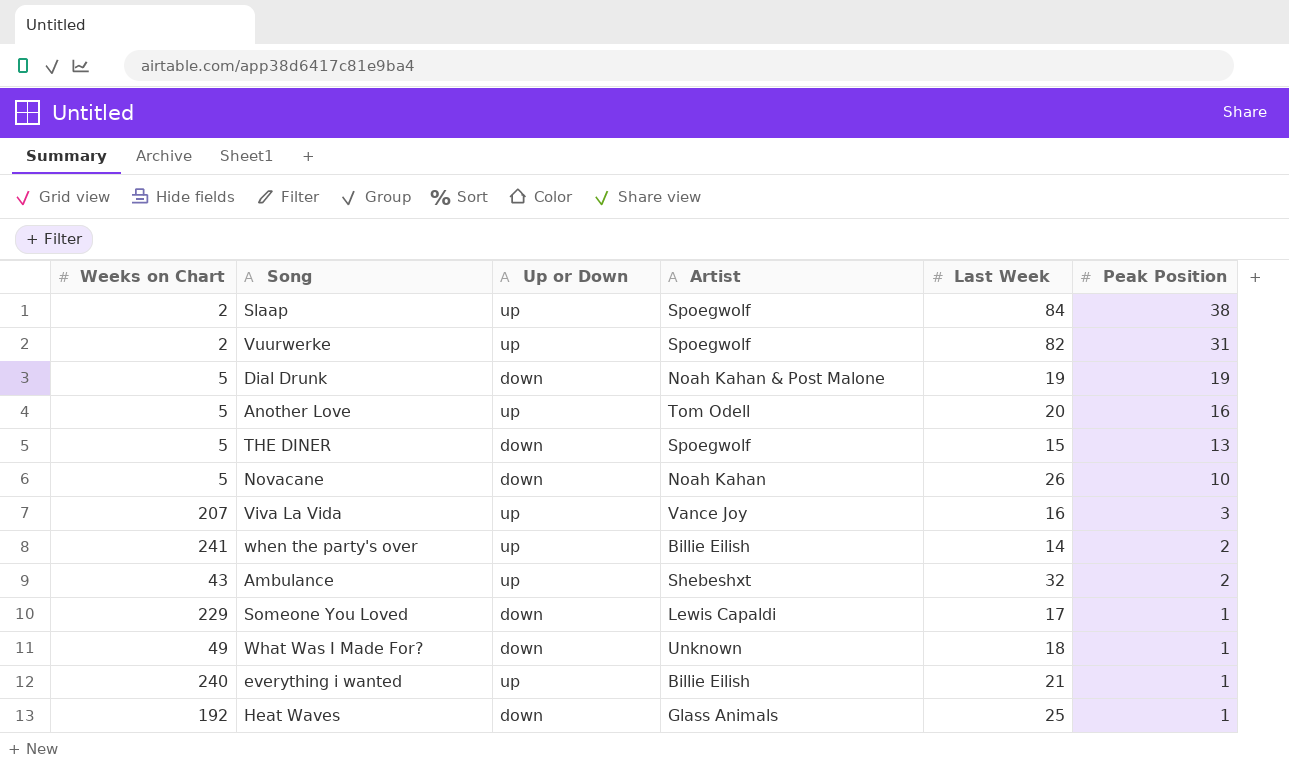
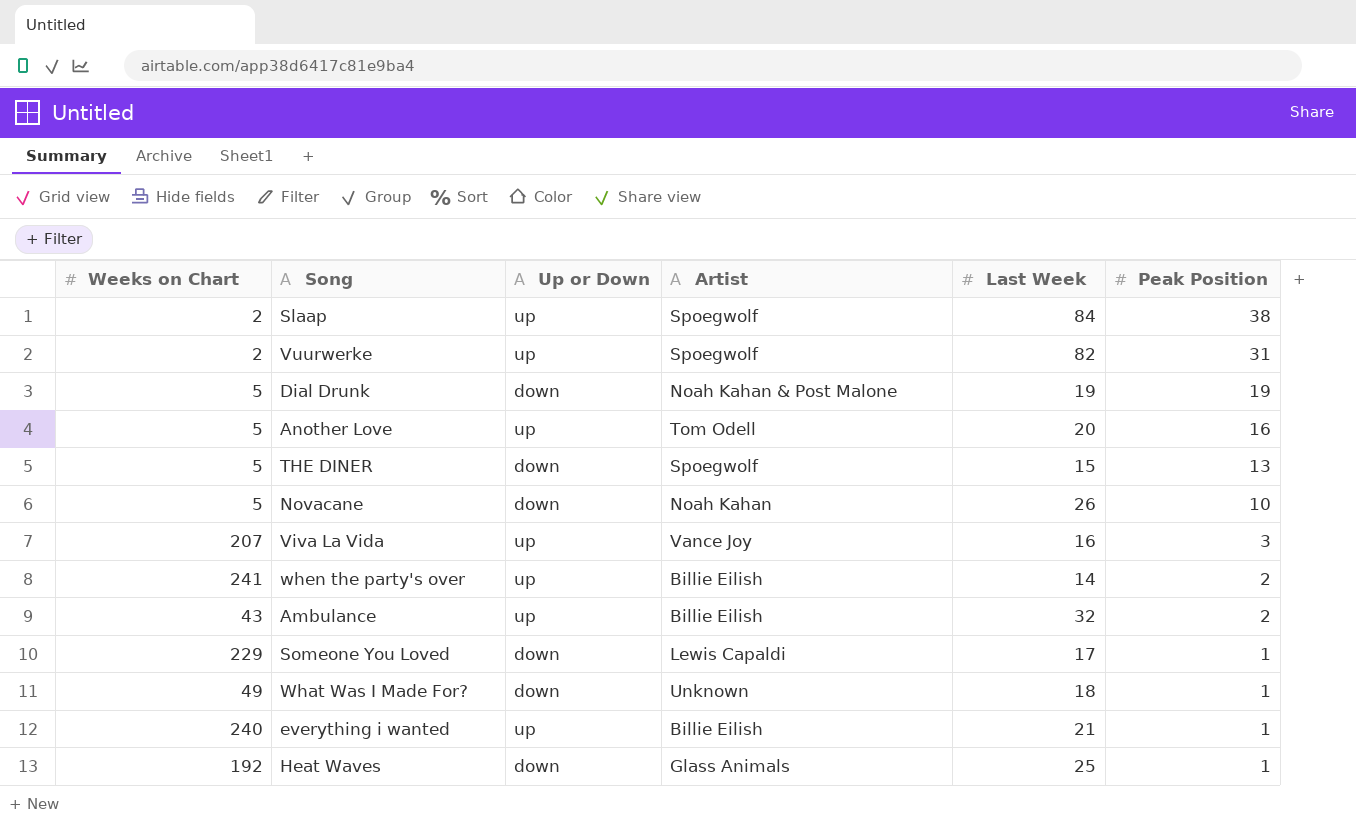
Ambulance | Artist: Shebeshxt -> Billie Eilish

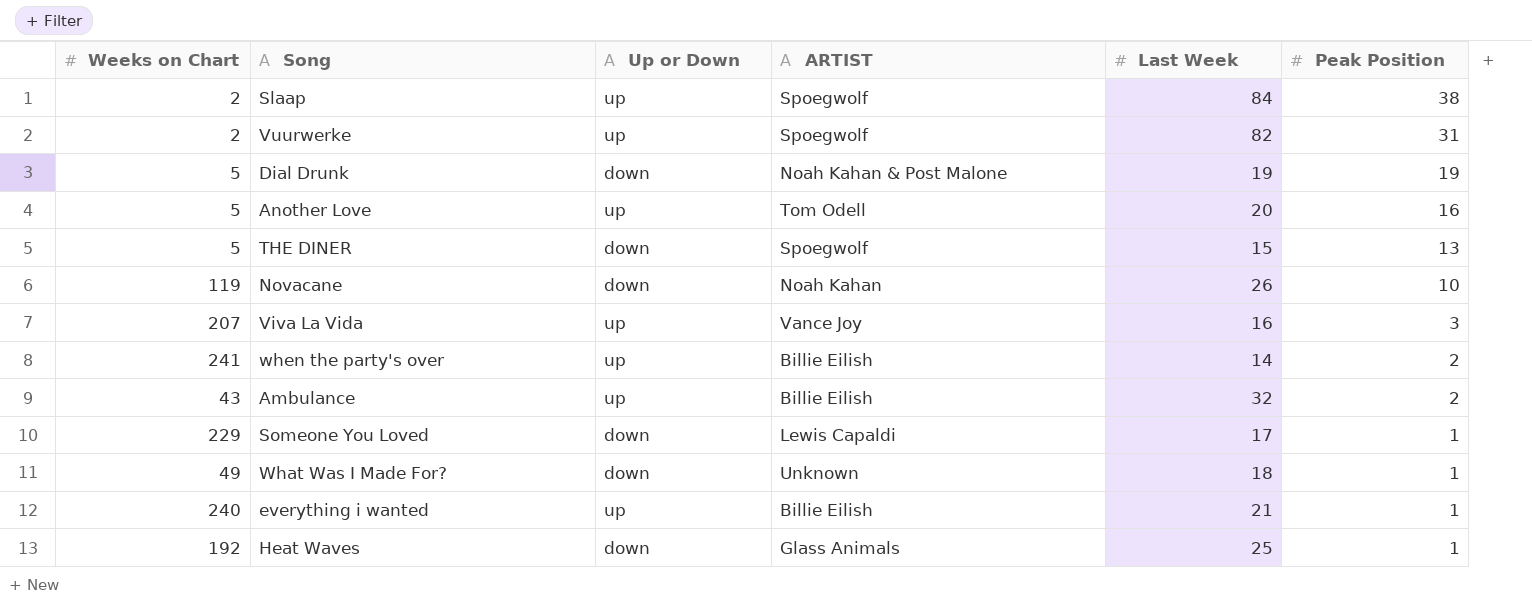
column name: Artist -> ARTIST
Novacane | Weeks on Chart: 5 -> 119

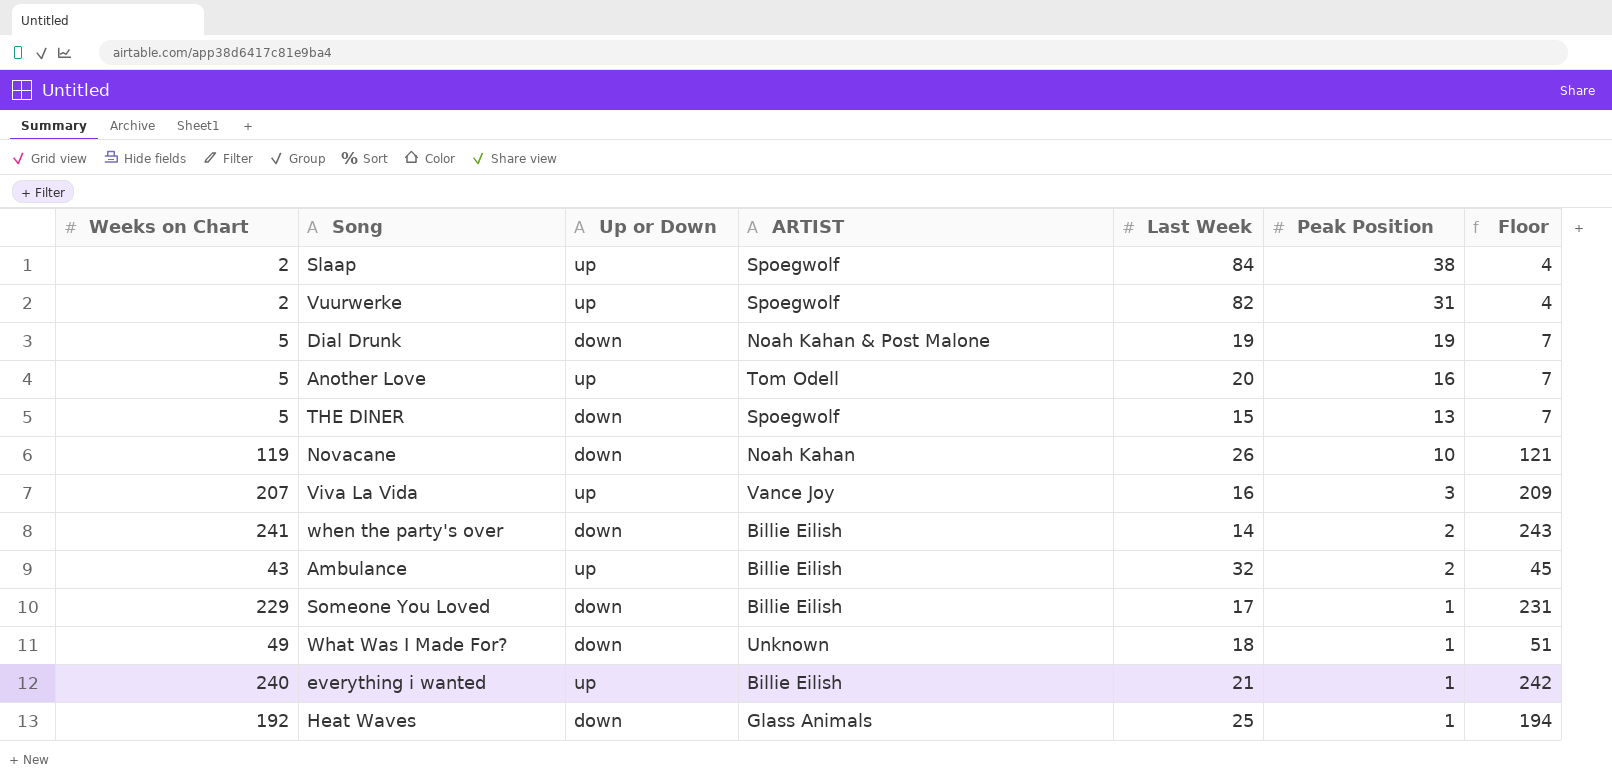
column Floor | formula: none -> [Weeks on Chart] + 2
when the party's over | Up or Down: up -> down
Someone You Loved | ARTIST: Lewis Capaldi -> Billie Eilish

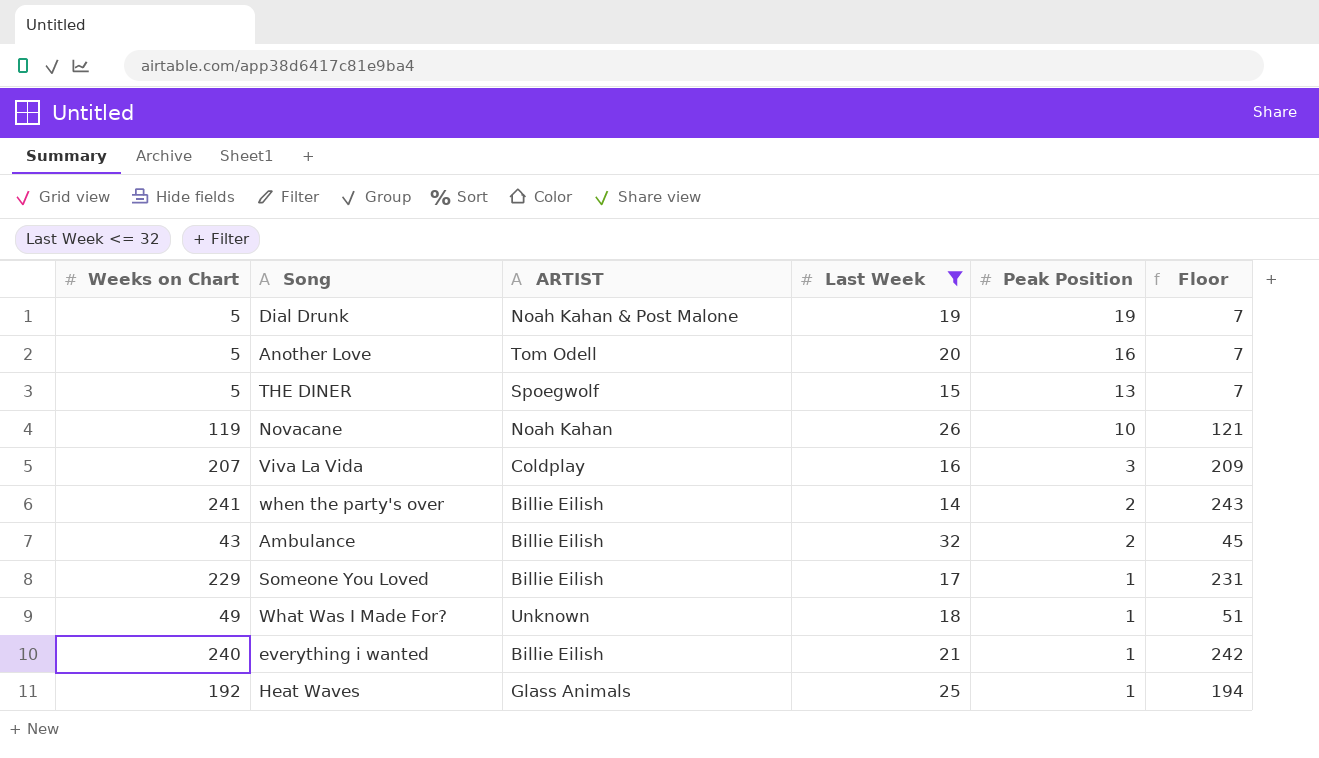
filter: none -> Last Week <= 32
column Up or Down | position: 3 -> none
Viva La Vida | ARTIST: Vance Joy -> Coldplay

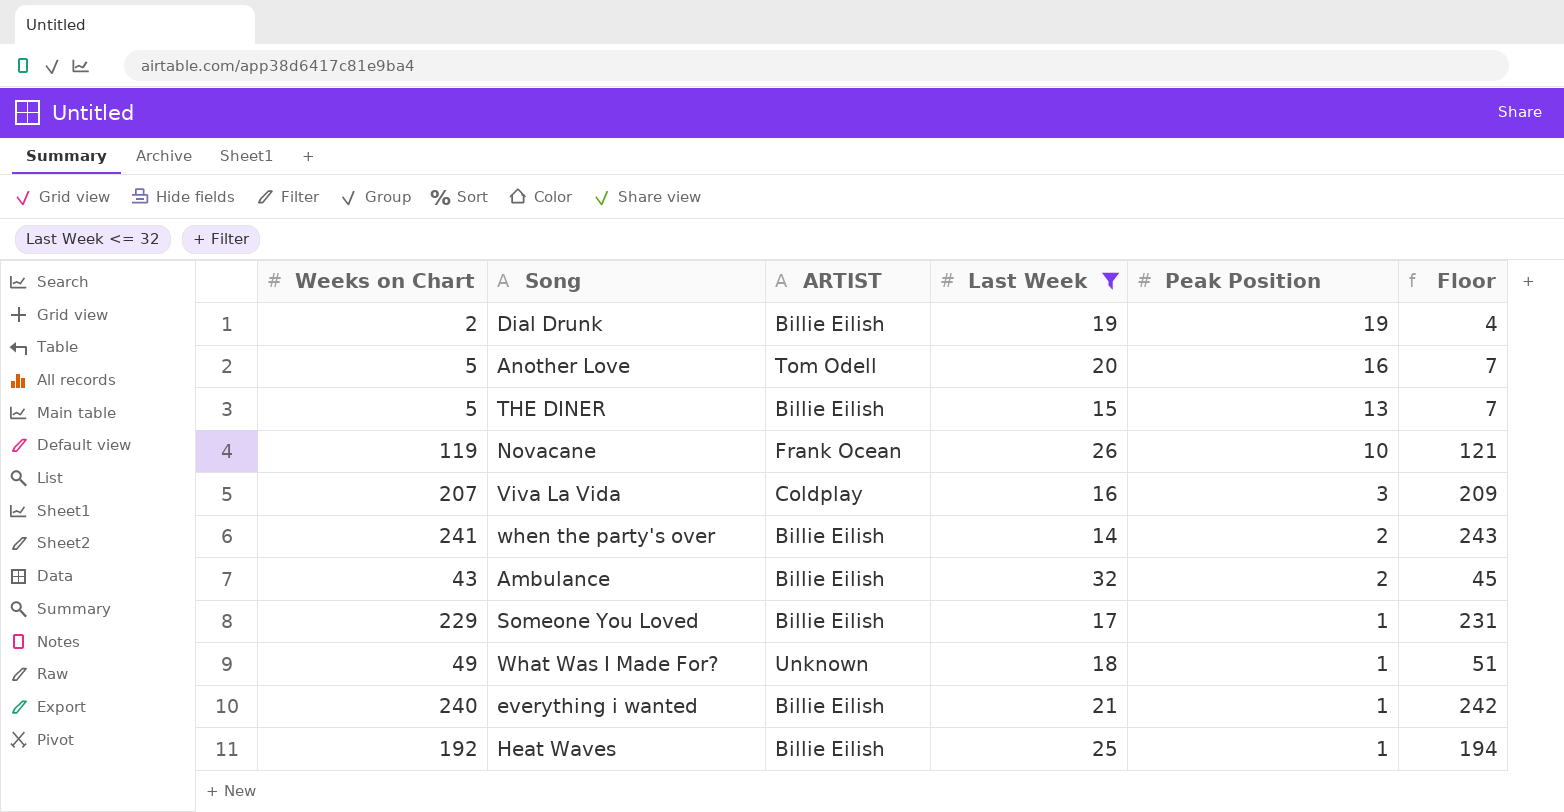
Dial Drunk | Weeks on Chart: 5 -> 2
Dial Drunk | ARTIST: Noah Kahan & Post Malone -> Billie Eilish
Dial Drunk | Floor: 7 -> 4
THE DINER | ARTIST: Spoegwolf -> Billie Eilish
Novacane | ARTIST: Noah Kahan -> Frank Ocean
Heat Waves | ARTIST: Glass Animals -> Billie Eilish

